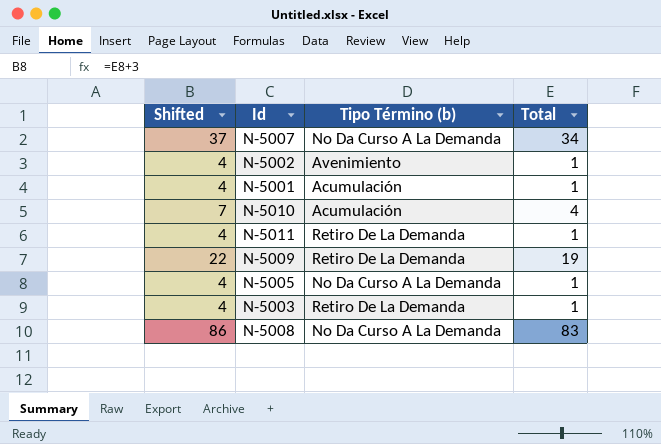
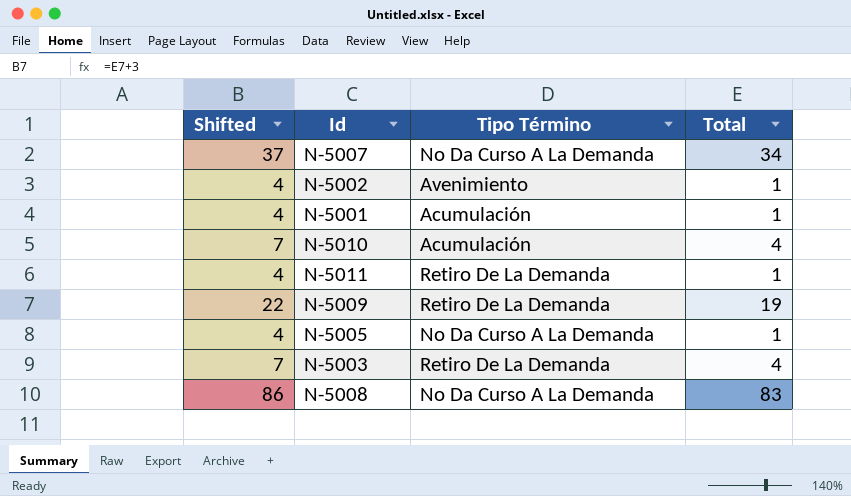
column name: Tipo Término (b) -> Tipo Término
N-5003 | Shifted: 4 -> 7
N-5003 | Total: 1 -> 4

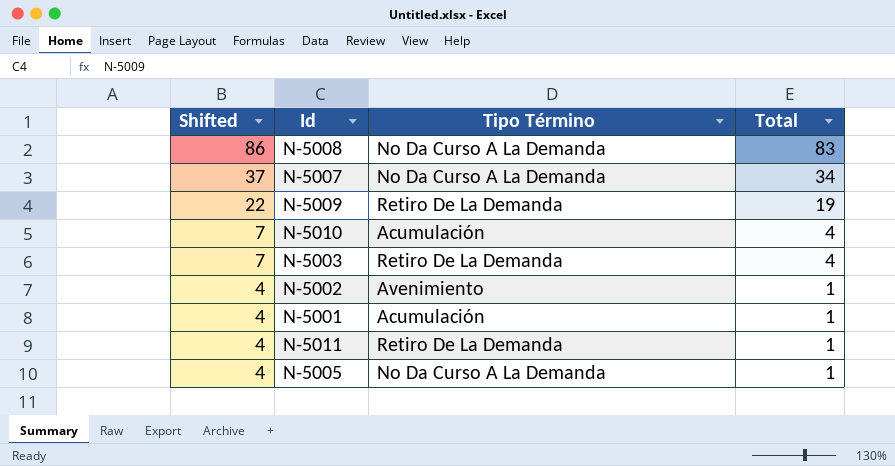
row order: none -> Shifted descending

